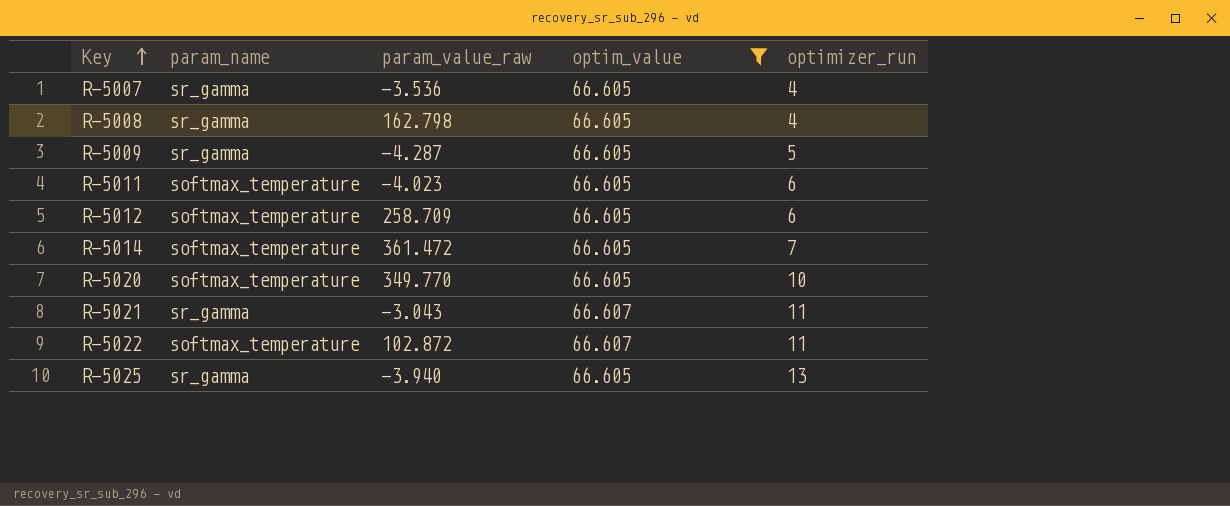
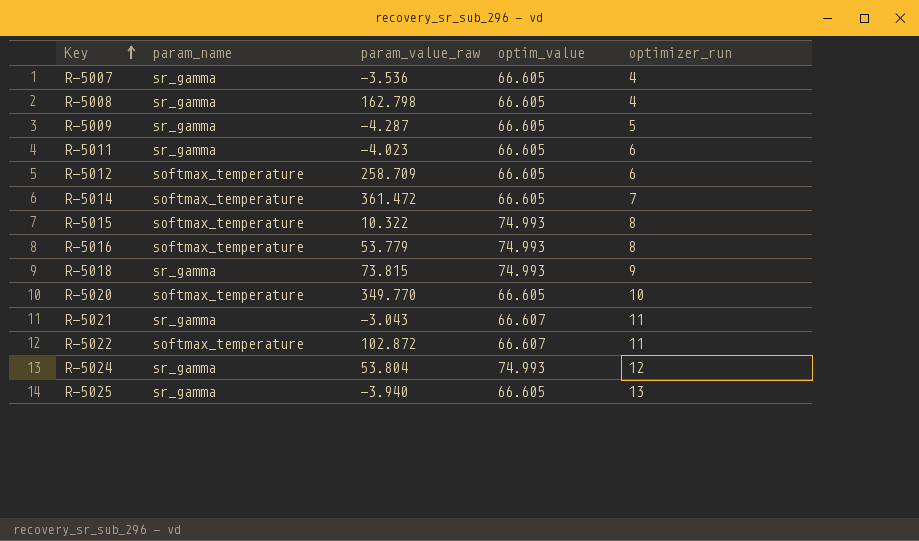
filter: optim_value != 74.993 -> none
R-5011 | param_name: softmax_temperature -> sr_gamma

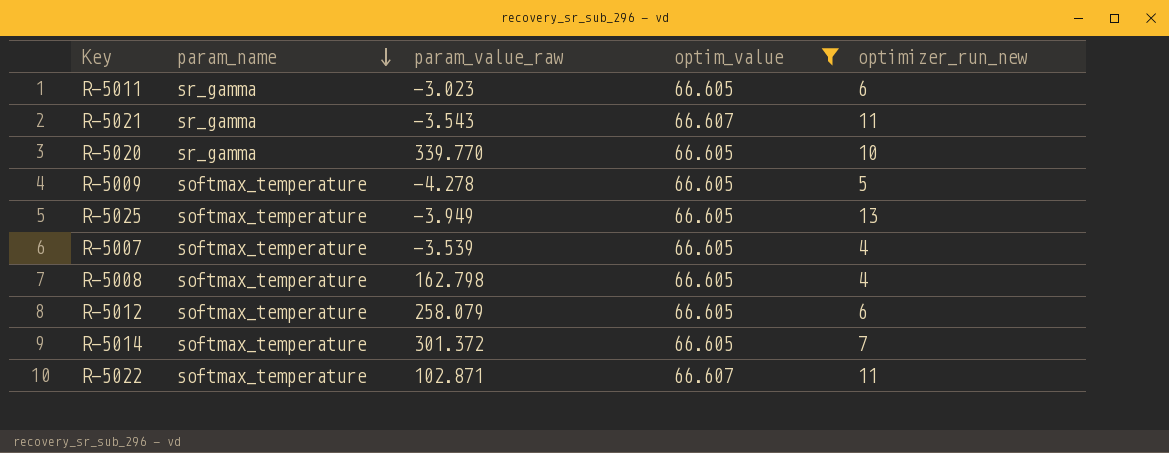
filter: none -> optim_value != 74.993
row order: Key ascending -> param_name descending
column name: optimizer_run -> optimizer_run_new
R-5011 | param_value_raw: -4.023 -> -3.023
R-5021 | param_value_raw: -3.043 -> -3.543
R-5020 | param_name: softmax_temperature -> sr_gamma
R-5020 | param_value_raw: 349.770 -> 339.770
R-5009 | param_name: sr_gamma -> softmax_temperature
R-5009 | param_value_raw: -4.287 -> -4.278
R-5025 | param_name: sr_gamma -> softmax_temperature
R-5025 | param_value_raw: -3.940 -> -3.949
R-5007 | param_name: sr_gamma -> softmax_temperature
R-5007 | param_value_raw: -3.536 -> -3.539
R-5008 | param_name: sr_gamma -> softmax_temperature
R-5012 | param_value_raw: 258.709 -> 258.079
R-5014 | param_value_raw: 361.472 -> 301.372
R-5022 | param_value_raw: 102.872 -> 102.871

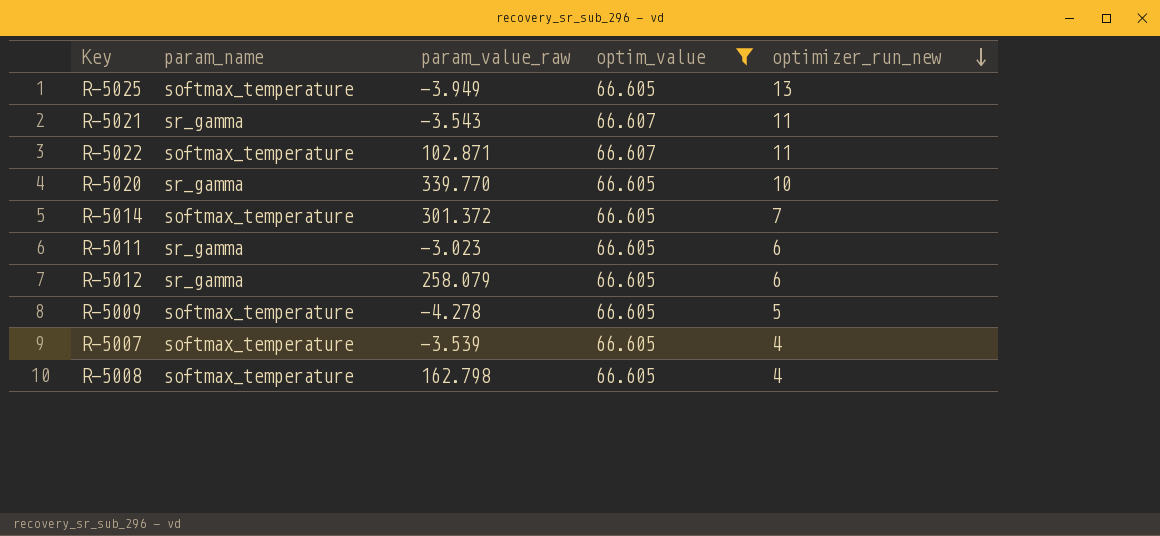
row order: param_name descending -> optimizer_run_new descending
R-5012 | param_name: softmax_temperature -> sr_gamma

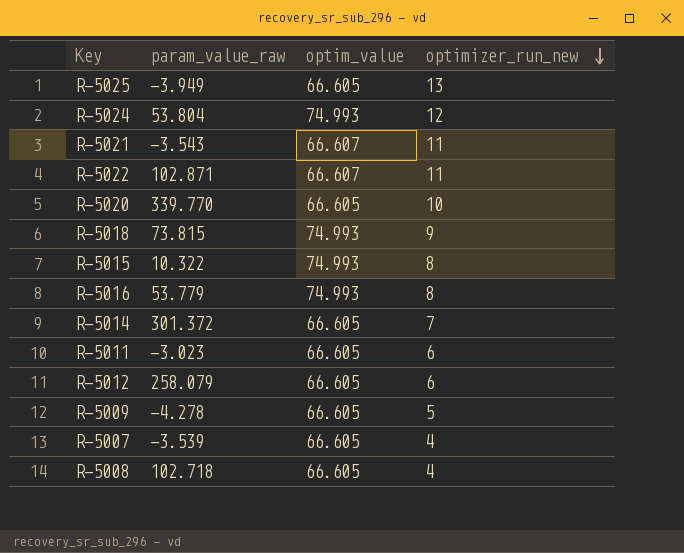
filter: optim_value != 74.993 -> none
column param_name | position: 2 -> none
R-5008 | param_value_raw: 162.798 -> 102.718

